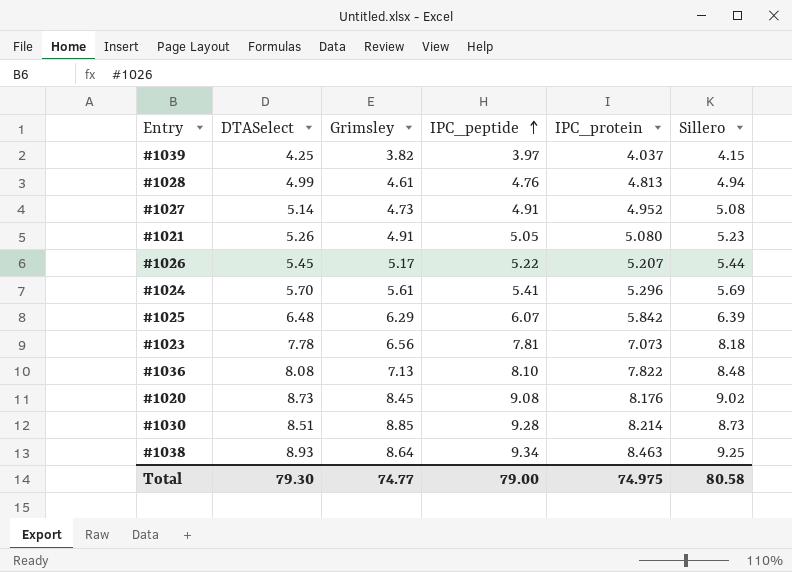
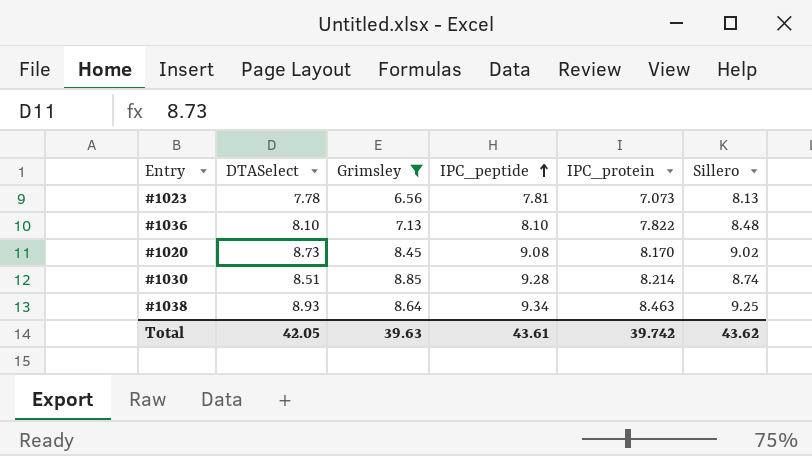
filter: none -> Grimsley >= 6.56
#1023 | Sillero: 8.18 -> 8.13
#1036 | DTASelect: 8.08 -> 8.10
#1020 | IPC_protein: 8.176 -> 8.170
#1030 | Sillero: 8.73 -> 8.74
Total | DTASelect: 79.30 -> 42.05
Total | Grimsley: 74.77 -> 39.63
Total | IPC_peptide: 79.00 -> 43.61
Total | IPC_protein: 74.975 -> 39.742
Total | Sillero: 80.58 -> 43.62

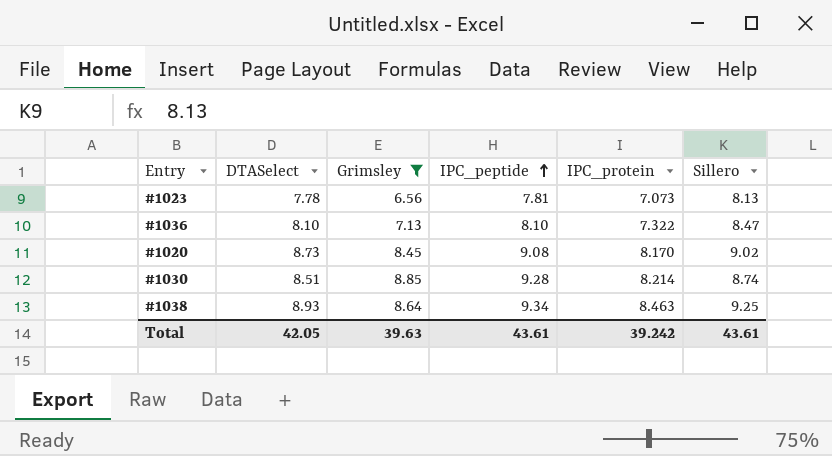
#1036 | IPC_protein: 7.822 -> 7.322
#1036 | Sillero: 8.48 -> 8.47
Total | IPC_protein: 39.742 -> 39.242
Total | Sillero: 43.62 -> 43.61

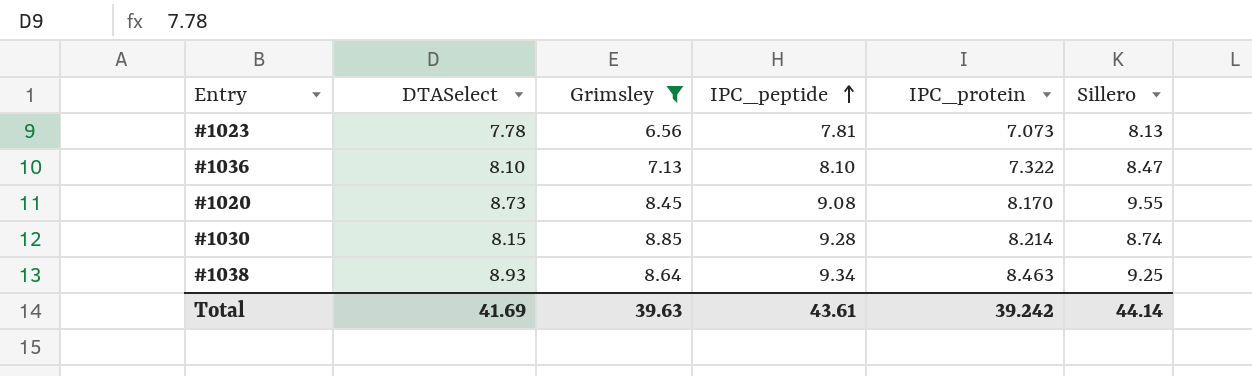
#1020 | Sillero: 9.02 -> 9.55
#1030 | DTASelect: 8.51 -> 8.15
Total | DTASelect: 42.05 -> 41.69
Total | Sillero: 43.61 -> 44.14

